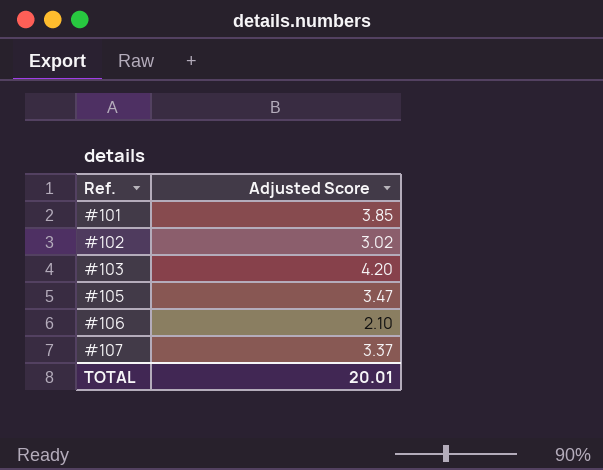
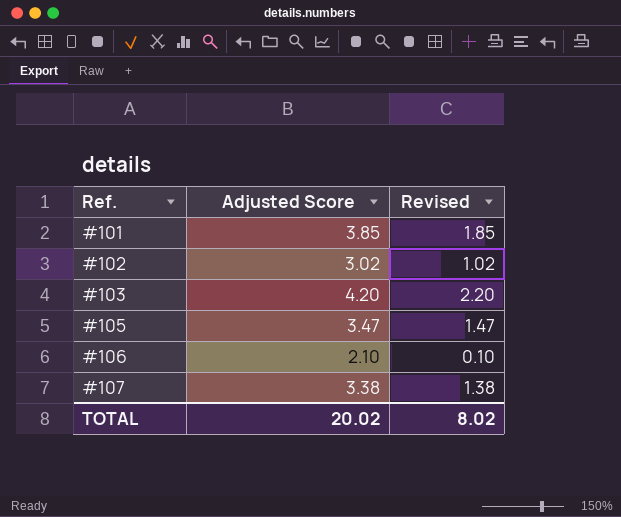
column Revised | formula: none -> [Adjusted Score] - 2
#107 | Adjusted Score: 3.37 -> 3.38
TOTAL | Adjusted Score: 20.01 -> 20.02

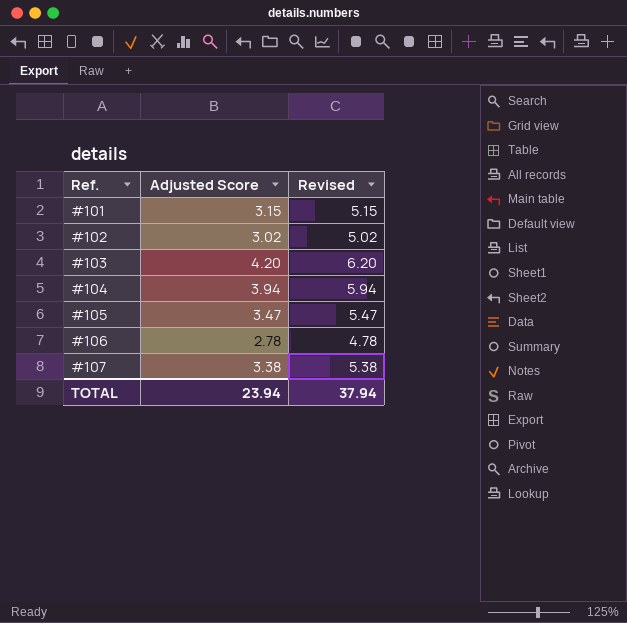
column Revised | formula: [Adjusted Score] - 2 -> [Adjusted Score] + 2
#101 | Adjusted Score: 3.85 -> 3.15
row #104: none -> 3.94 | 5.94
#106 | Adjusted Score: 2.10 -> 2.78
TOTAL | Adjusted Score: 20.02 -> 23.94
TOTAL | Revised: 8.02 -> 37.94

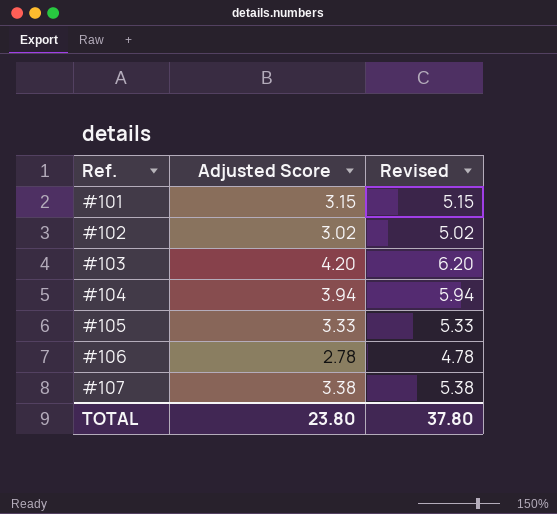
#105 | Adjusted Score: 3.47 -> 3.33
#105 | Revised: 5.47 -> 5.33
TOTAL | Adjusted Score: 23.94 -> 23.80
TOTAL | Revised: 37.94 -> 37.80

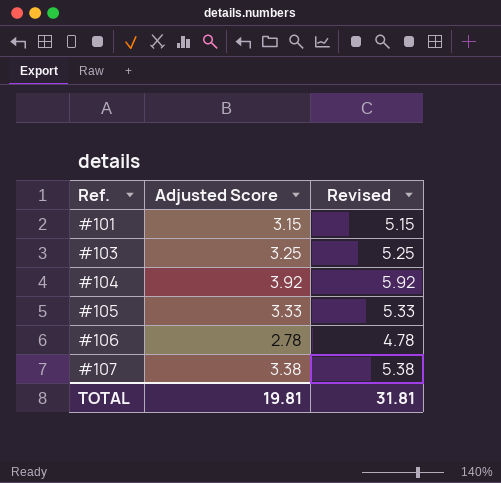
row #102: 3.02 | 5.02 -> none
#103 | Adjusted Score: 4.20 -> 3.25
#103 | Revised: 6.20 -> 5.25
#104 | Adjusted Score: 3.94 -> 3.92
#104 | Revised: 5.94 -> 5.92
TOTAL | Adjusted Score: 23.80 -> 19.81
TOTAL | Revised: 37.80 -> 31.81

